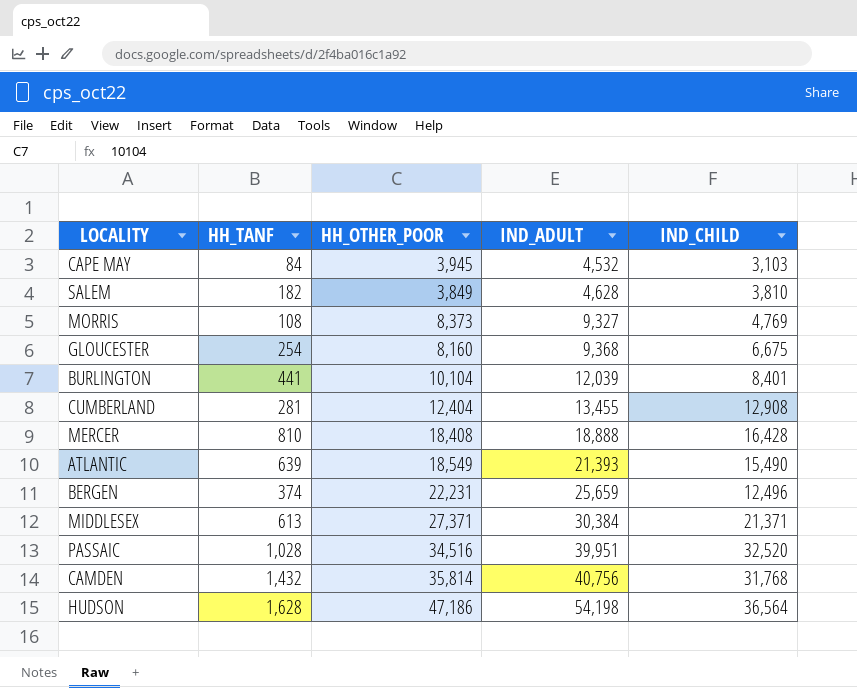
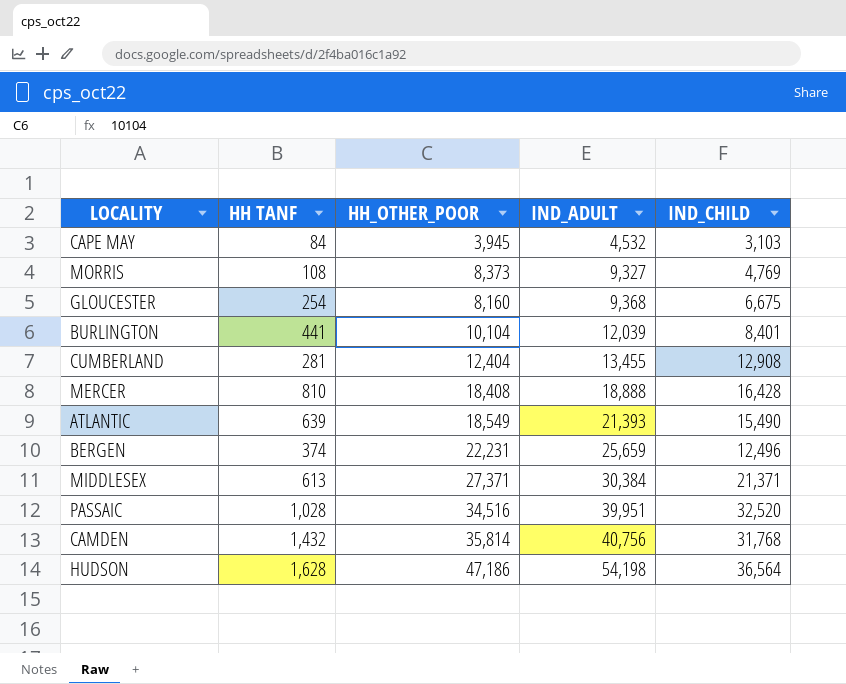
column name: HH_TANF -> HH TANF
row SALEM: 182 | 3,849 | 4,628 | 3,810 -> none

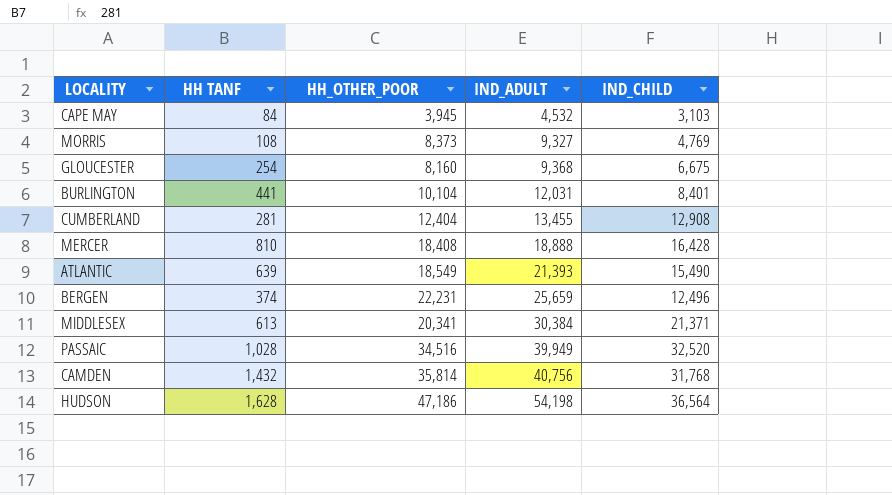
BURLINGTON | IND_ADULT: 12,039 -> 12,031
MIDDLESEX | HH_OTHER_POOR: 27,371 -> 20,341
PASSAIC | IND_ADULT: 39,951 -> 39,949

